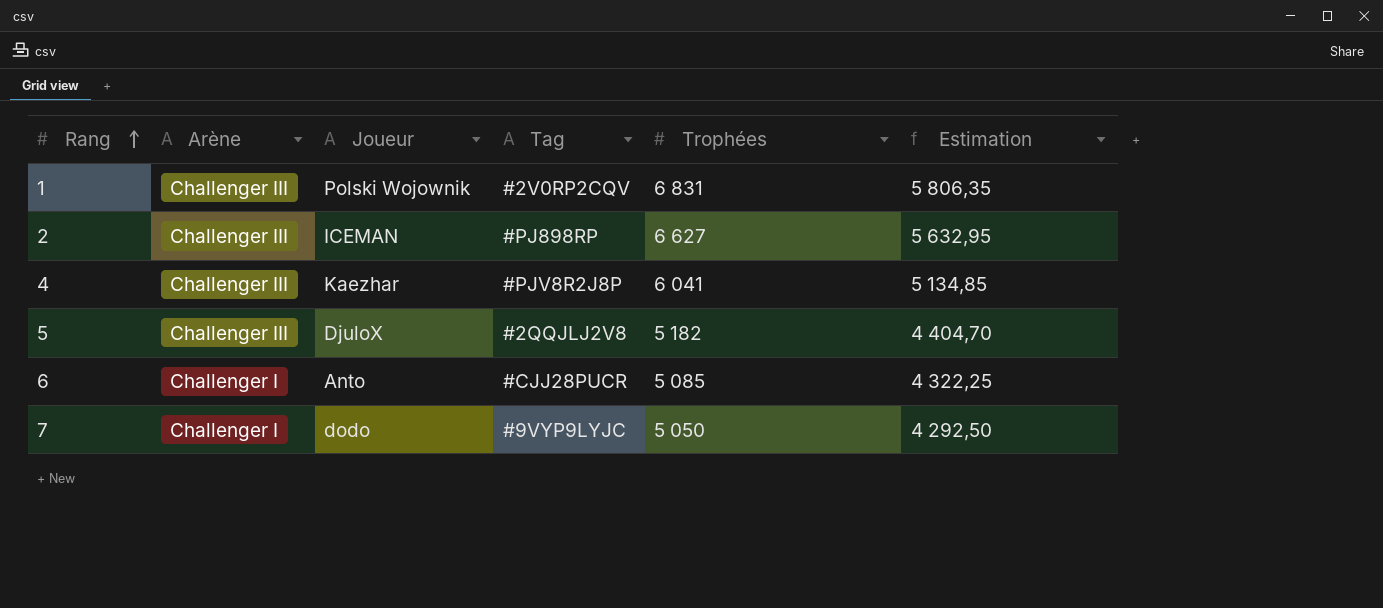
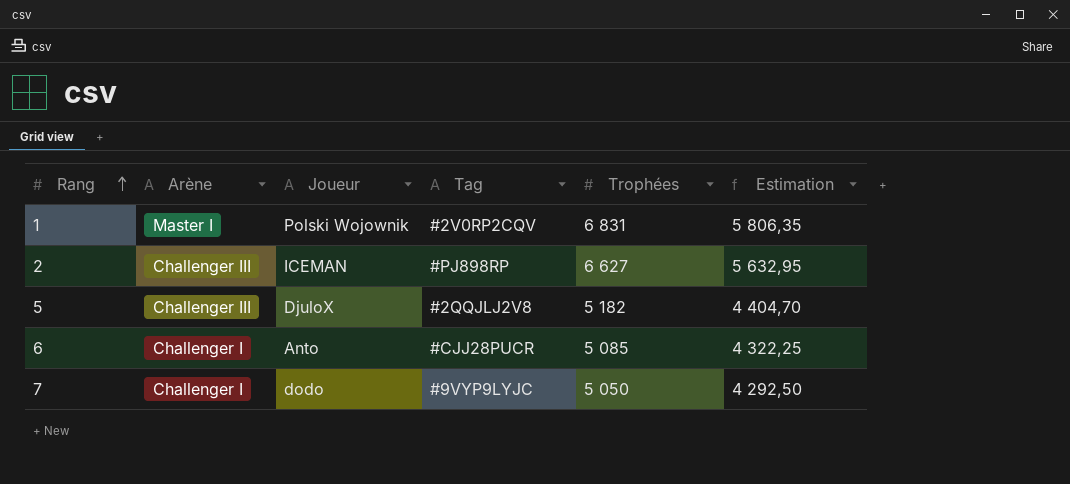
row 4: Challenger III | Kaezhar | #PJV8R2J8P | 6 041 | 5 134,85 -> none
1 | Arène: Challenger III -> Master I

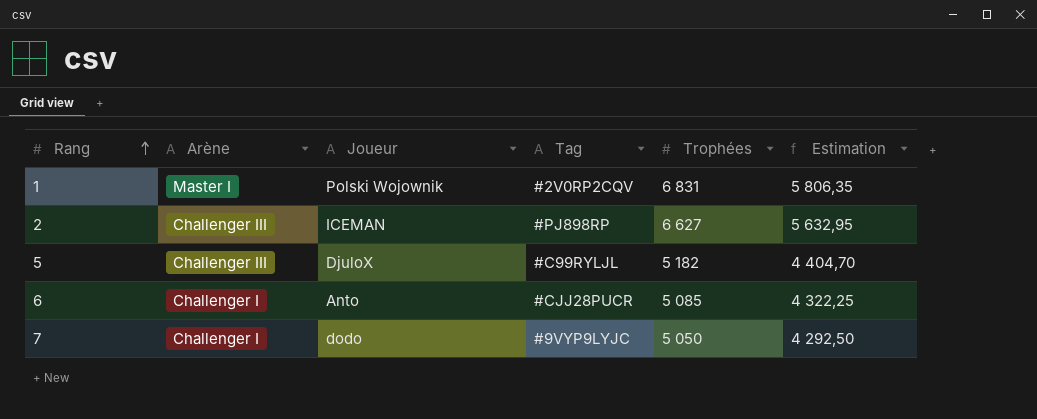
5 | Tag: #2QQJLJ2V8 -> #C99RYLJL

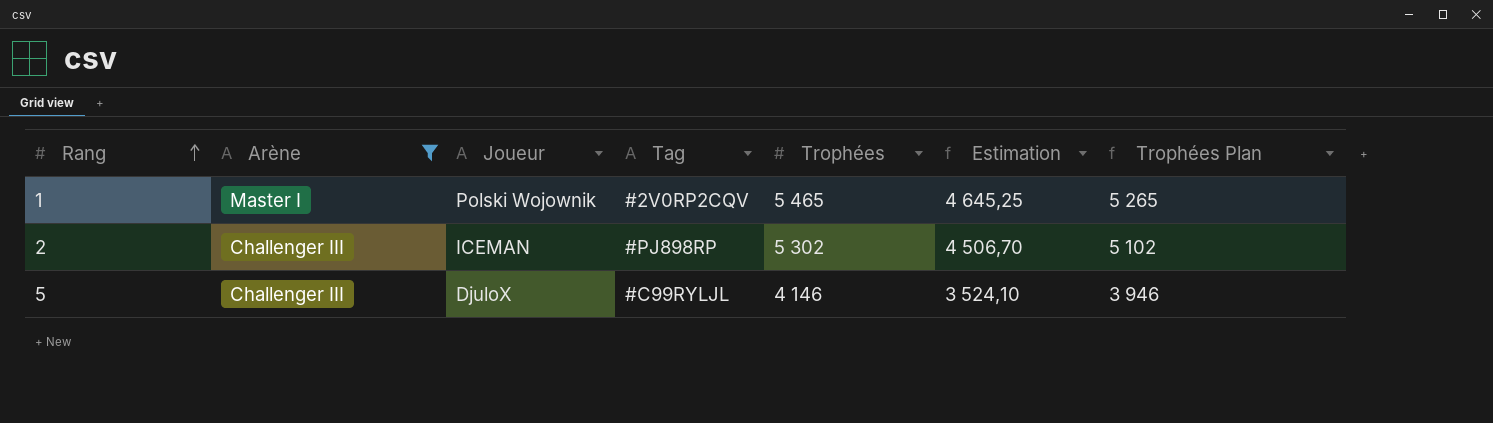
filter: none -> Arène != Challenger I
column Trophées Plan | formula: none -> [Trophées] - 200
1 | Trophées: 6 831 -> 5 465
1 | Estimation: 5 806,35 -> 4 645,25
2 | Trophées: 6 627 -> 5 302
2 | Estimation: 5 632,95 -> 4 506,70
5 | Trophées: 5 182 -> 4 146
5 | Estimation: 4 404,70 -> 3 524,10

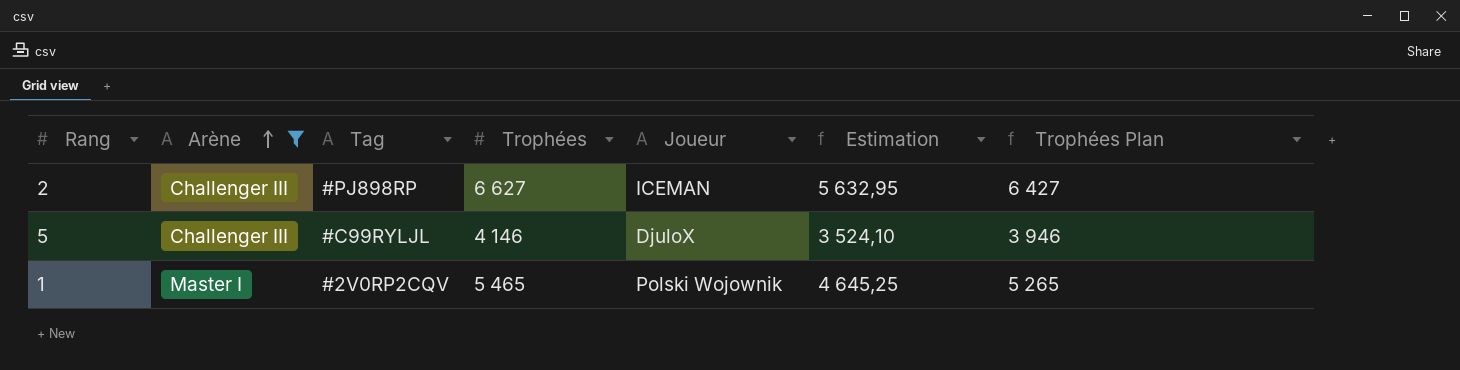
row order: Rang ascending -> Arène ascending
column Joueur | position: 3 -> 5
2 | Trophées: 5 302 -> 6 627
2 | Estimation: 4 506,70 -> 5 632,95
2 | Trophées Plan: 5 102 -> 6 427

